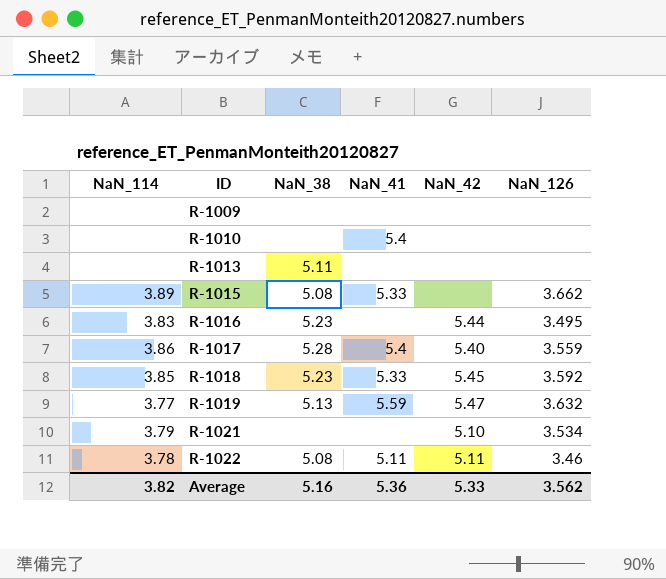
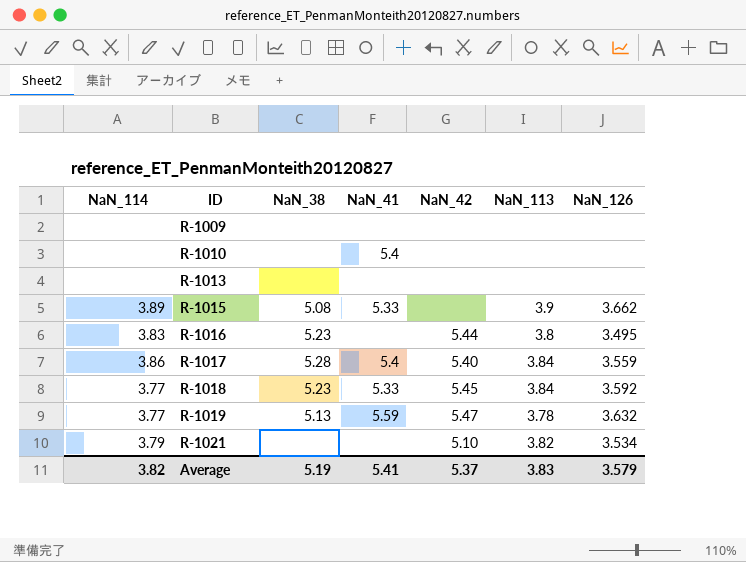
column NaN_113 | position: none -> 6
row R-1022: 3.78 | 5.08 | 5.11 | 5.11 | 3.46 -> none
R-1013 | NaN_38: 5.11 -> none
R-1018 | NaN_114: 3.85 -> 3.77
Average | NaN_38: 5.16 -> 5.19
Average | NaN_41: 5.36 -> 5.41
Average | NaN_42: 5.33 -> 5.37
Average | NaN_126: 3.562 -> 3.579

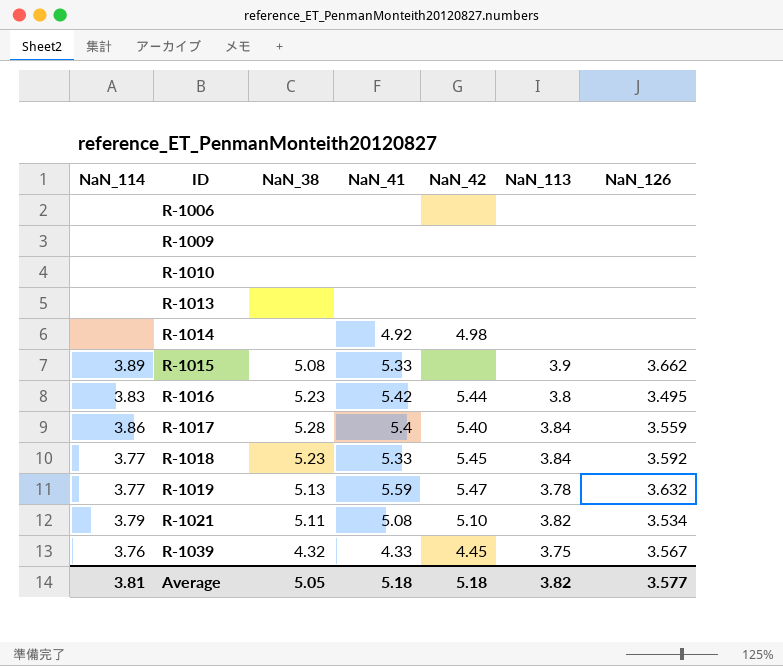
row R-1006: none -> none | none | none | none | none | none
R-1010 | NaN_41: 5.4 -> none
row R-1014: none -> none | none | 4.92 | 4.98 | none | none
R-1016 | NaN_41: none -> 5.42
R-1021 | NaN_38: none -> 5.11
R-1021 | NaN_41: none -> 5.08
row R-1039: none -> 3.76 | 4.32 | 4.33 | 4.45 | 3.75 | 3.567
Average | NaN_114: 3.82 -> 3.81
Average | NaN_38: 5.19 -> 5.05
Average | NaN_41: 5.41 -> 5.18
Average | NaN_42: 5.37 -> 5.18
Average | NaN_113: 3.83 -> 3.82
Average | NaN_126: 3.579 -> 3.577

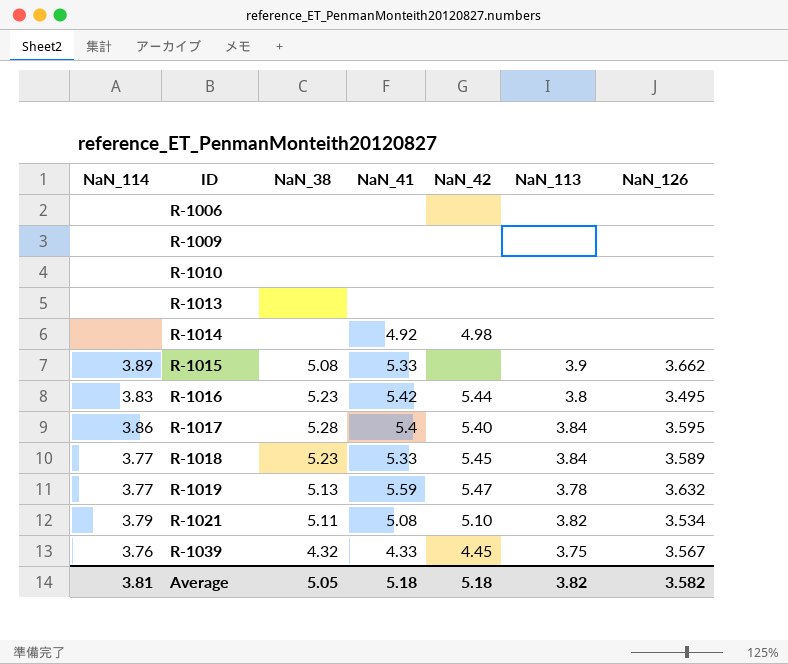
R-1017 | NaN_126: 3.559 -> 3.595
R-1018 | NaN_126: 3.592 -> 3.589
Average | NaN_126: 3.577 -> 3.582

